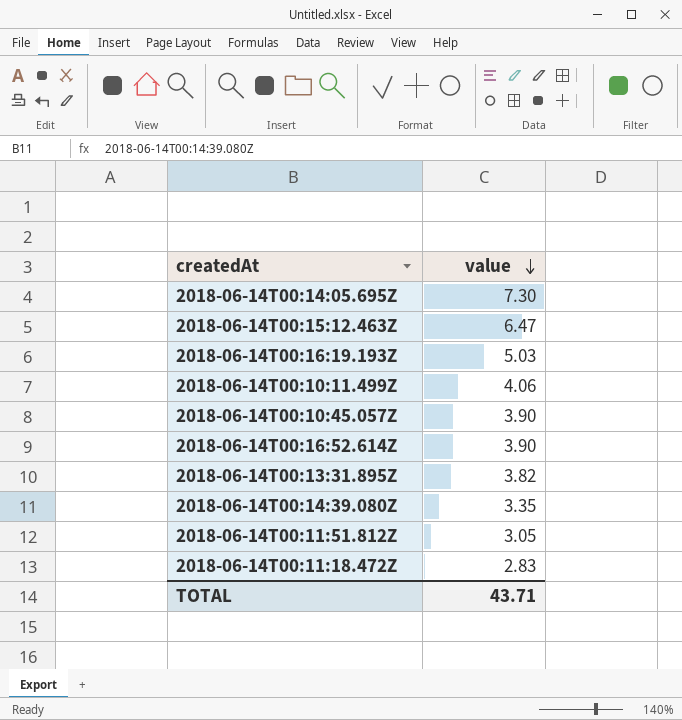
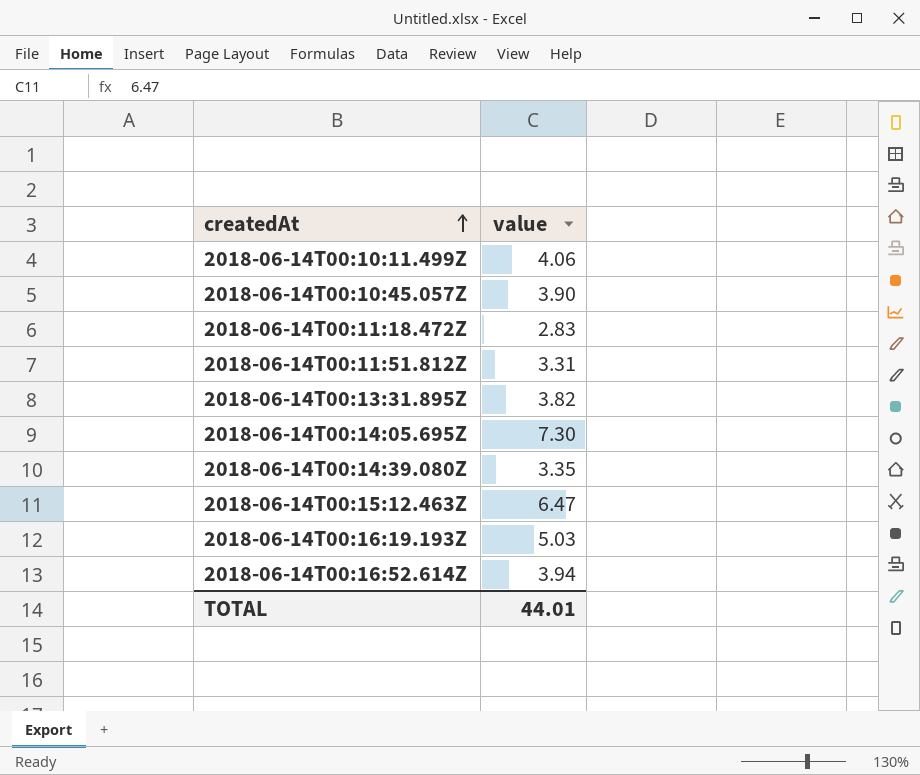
row order: value descending -> createdAt ascending
2018-06-14T00:11:51.812Z | value: 3.05 -> 3.31
2018-06-14T00:16:52.614Z | value: 3.90 -> 3.94
TOTAL | value: 43.71 -> 44.01

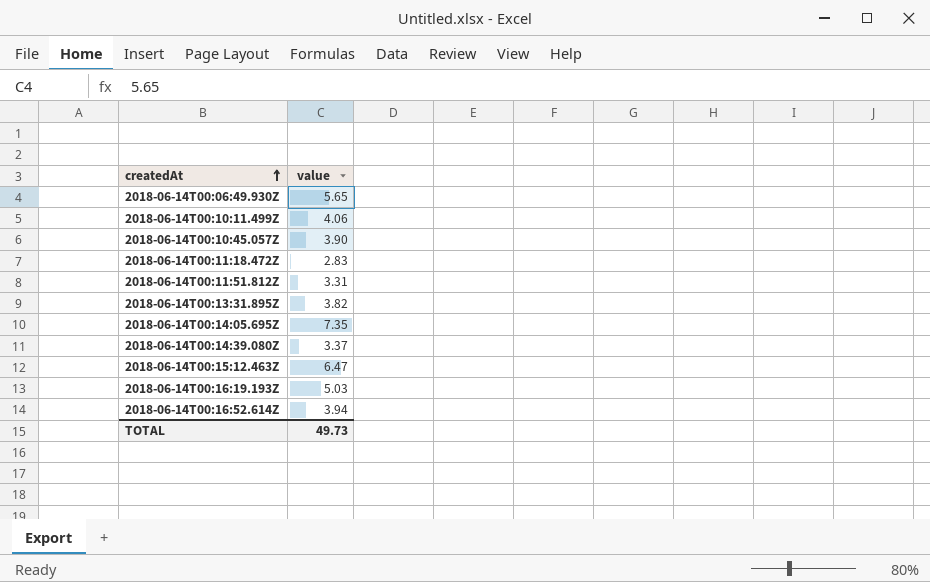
row 2018-06-14T00:06:49.930Z: none -> 5.65
2018-06-14T00:14:05.695Z | value: 7.30 -> 7.35
2018-06-14T00:14:39.080Z | value: 3.35 -> 3.37
TOTAL | value: 44.01 -> 49.73

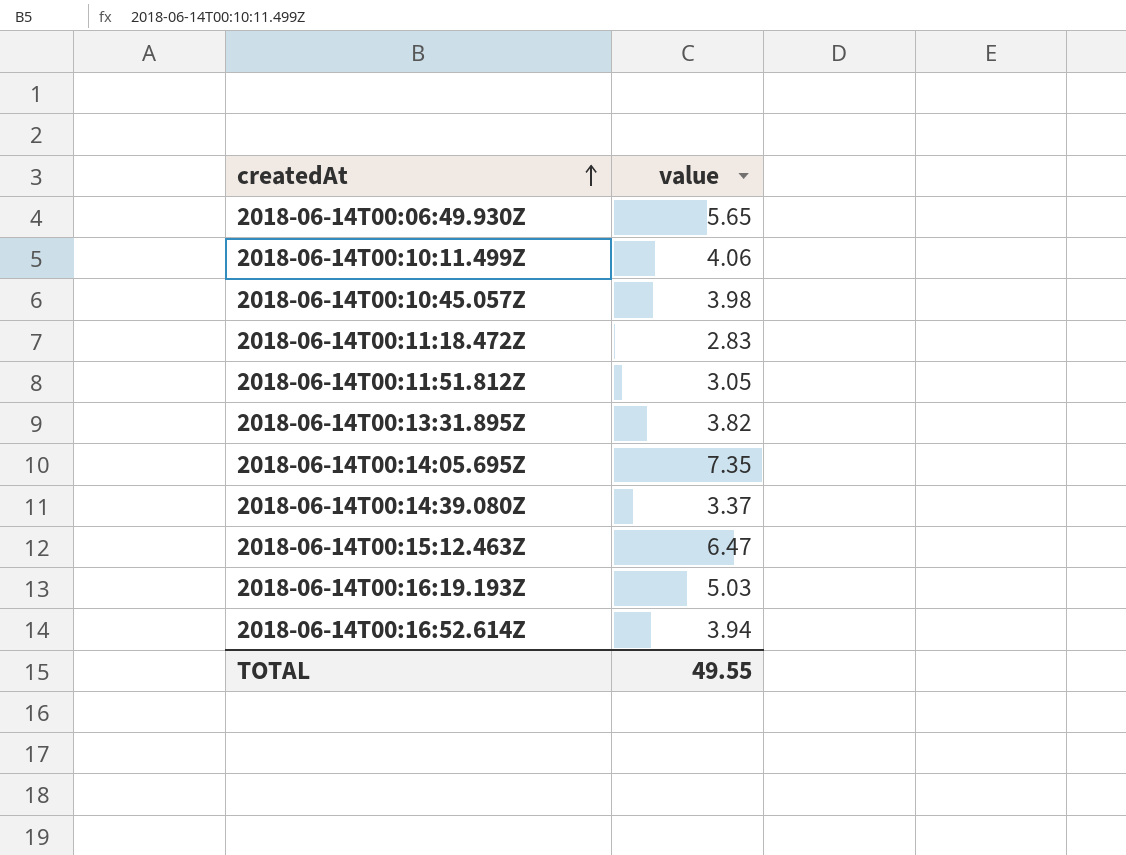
2018-06-14T00:10:45.057Z | value: 3.90 -> 3.98
2018-06-14T00:11:51.812Z | value: 3.31 -> 3.05
TOTAL | value: 49.73 -> 49.55

